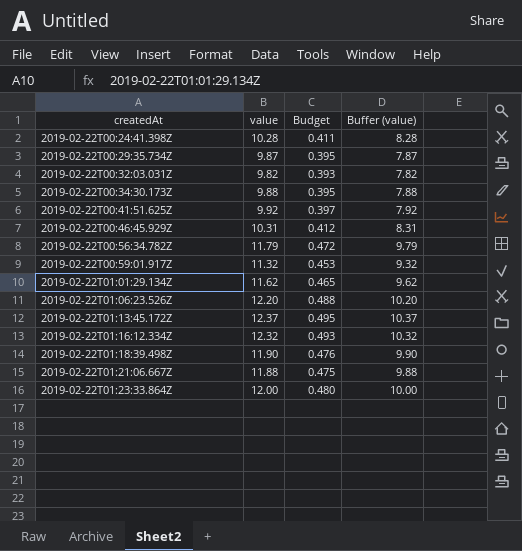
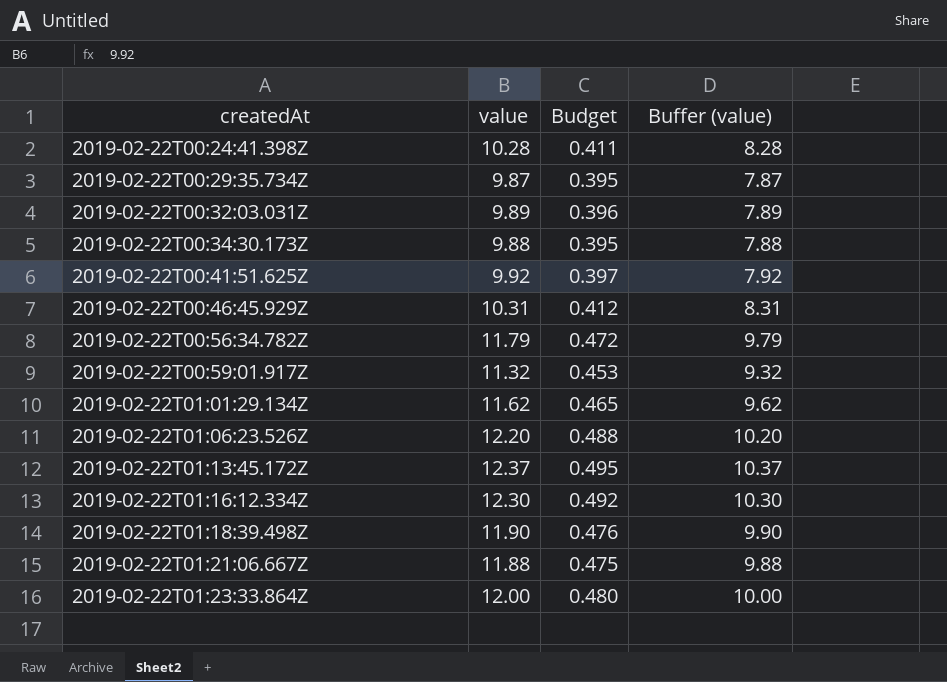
2019-02-22T00:32:03.031Z | value: 9.82 -> 9.89
2019-02-22T00:32:03.031Z | Budget: 0.393 -> 0.396
2019-02-22T00:32:03.031Z | Buffer (value): 7.82 -> 7.89
2019-02-22T01:16:12.334Z | value: 12.32 -> 12.30
2019-02-22T01:16:12.334Z | Budget: 0.493 -> 0.492
2019-02-22T01:16:12.334Z | Buffer (value): 10.32 -> 10.30

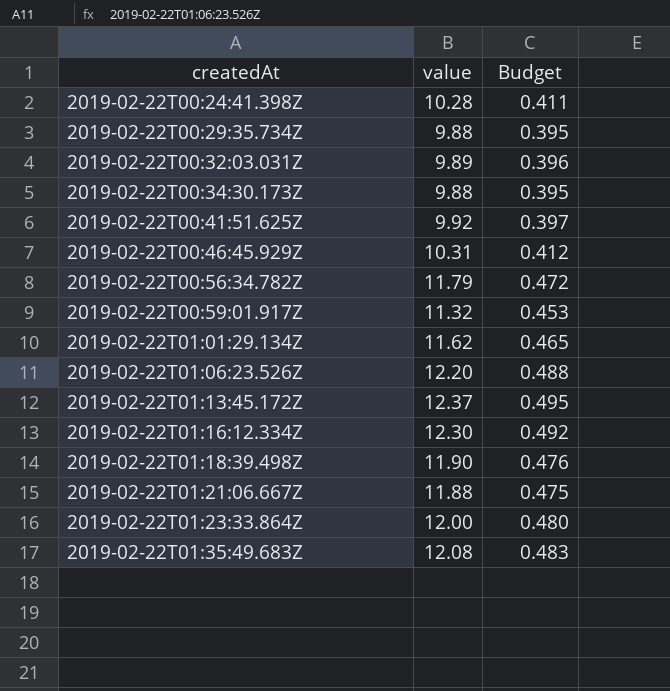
column Buffer (value) | formula: [value] - 2 -> none
2019-02-22T00:29:35.734Z | value: 9.87 -> 9.88
row 2019-02-22T01:35:49.683Z: none -> 12.08 | 0.483

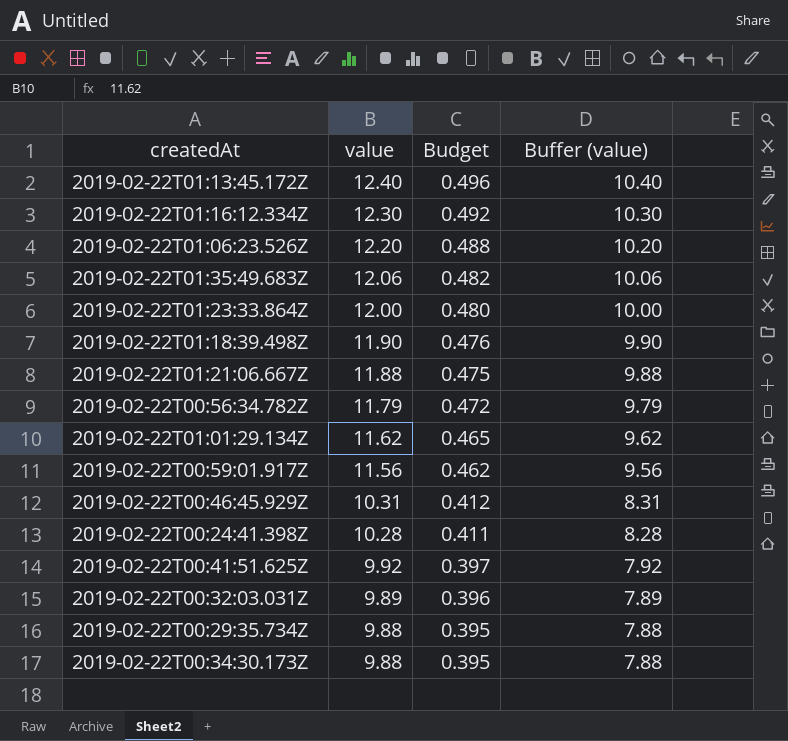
row order: createdAt ascending -> value descending
column Buffer (value) | formula: none -> [value] - 2
2019-02-22T01:13:45.172Z | value: 12.37 -> 12.40
2019-02-22T01:13:45.172Z | Budget: 0.495 -> 0.496
2019-02-22T01:35:49.683Z | value: 12.08 -> 12.06
2019-02-22T01:35:49.683Z | Budget: 0.483 -> 0.482
2019-02-22T00:59:01.917Z | value: 11.32 -> 11.56
2019-02-22T00:59:01.917Z | Budget: 0.453 -> 0.462

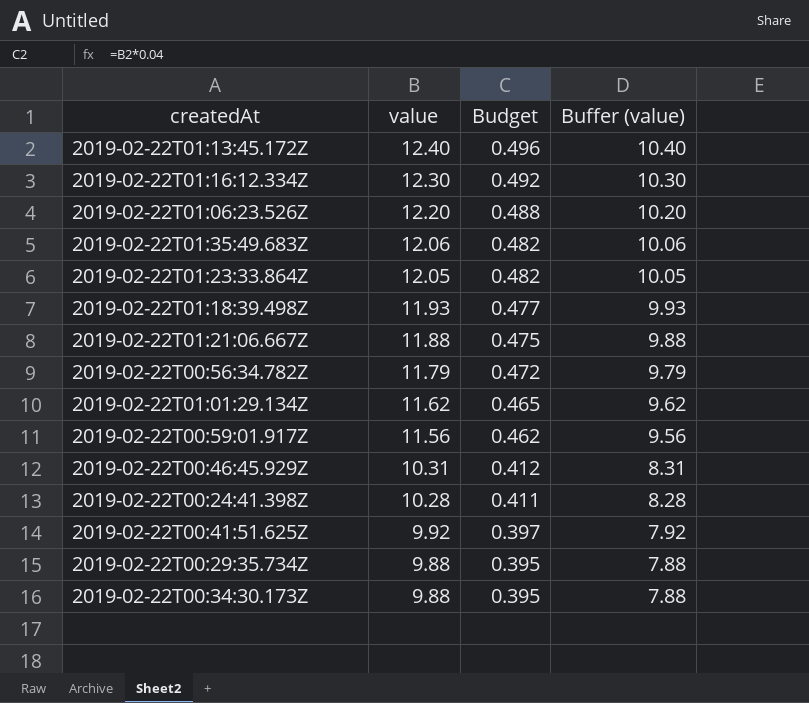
row 2019-02-22T00:32:03.031Z: 9.89 | 0.396 | 7.89 -> none
2019-02-22T01:23:33.864Z | value: 12.00 -> 12.05
2019-02-22T01:23:33.864Z | Budget: 0.480 -> 0.482
2019-02-22T01:23:33.864Z | Buffer (value): 10.00 -> 10.05
2019-02-22T01:18:39.498Z | value: 11.90 -> 11.93
2019-02-22T01:18:39.498Z | Budget: 0.476 -> 0.477
2019-02-22T01:18:39.498Z | Buffer (value): 9.90 -> 9.93

